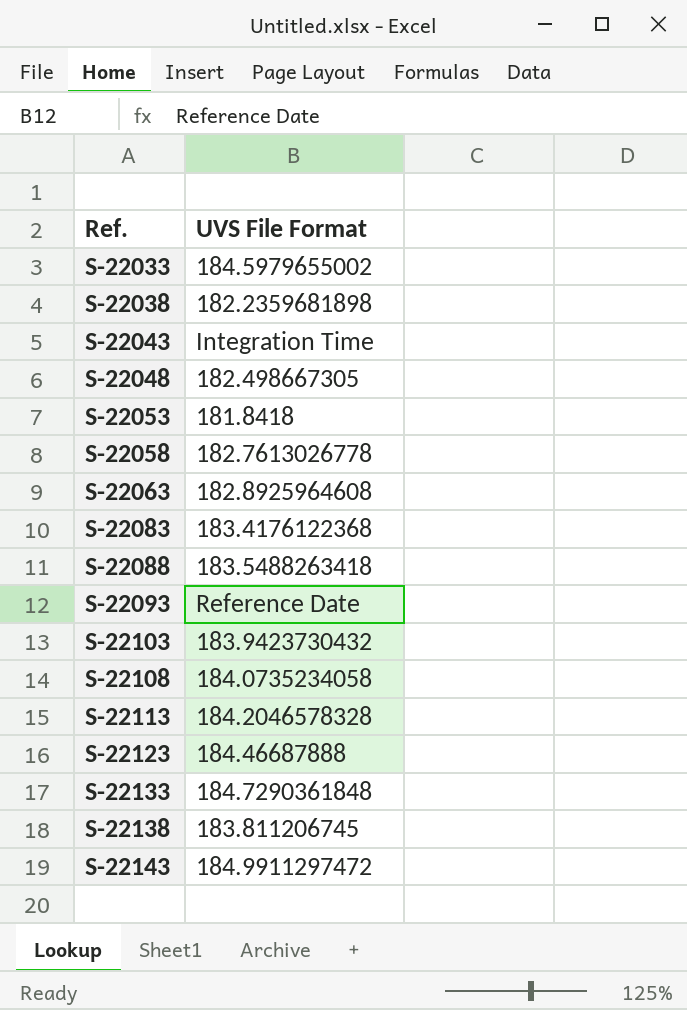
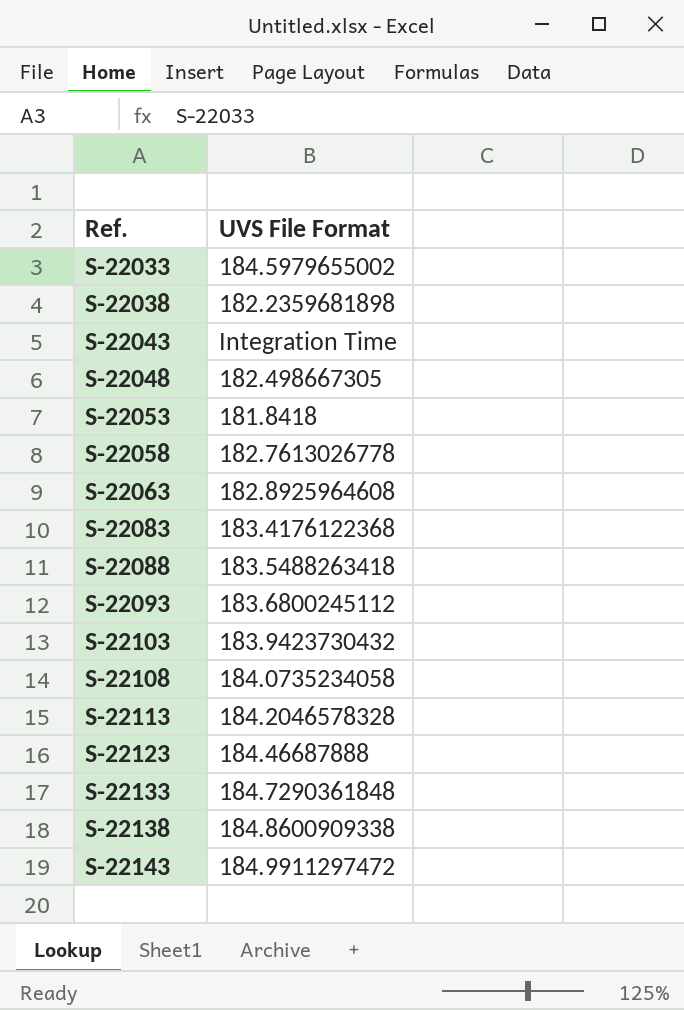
S-22093 | UVS File Format: Reference Date -> 183.6800245112
S-22138 | UVS File Format: 183.811206745 -> 184.8600909338

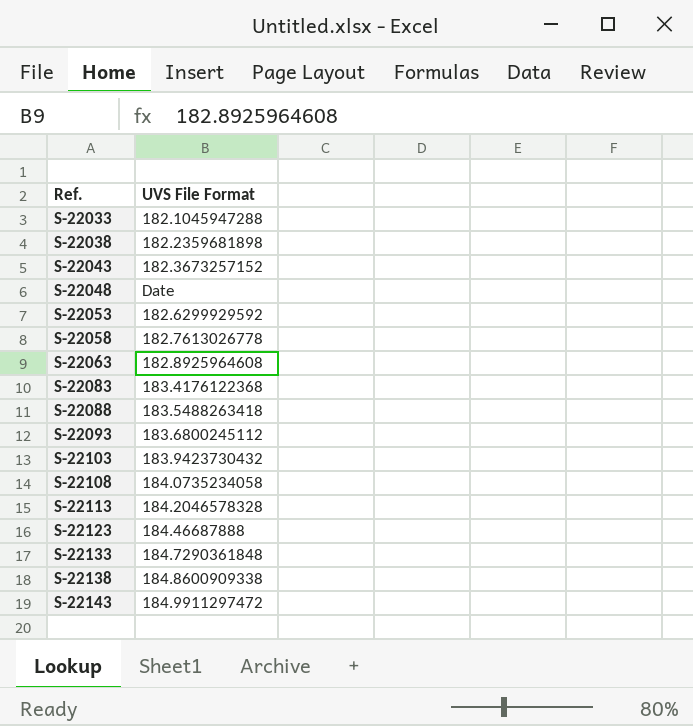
S-22033 | UVS File Format: 184.5979655002 -> 182.1045947288
S-22043 | UVS File Format: Integration Time -> 182.3673257152
S-22048 | UVS File Format: 182.498667305 -> Date
S-22053 | UVS File Format: 181.8418 -> 182.6299929592

